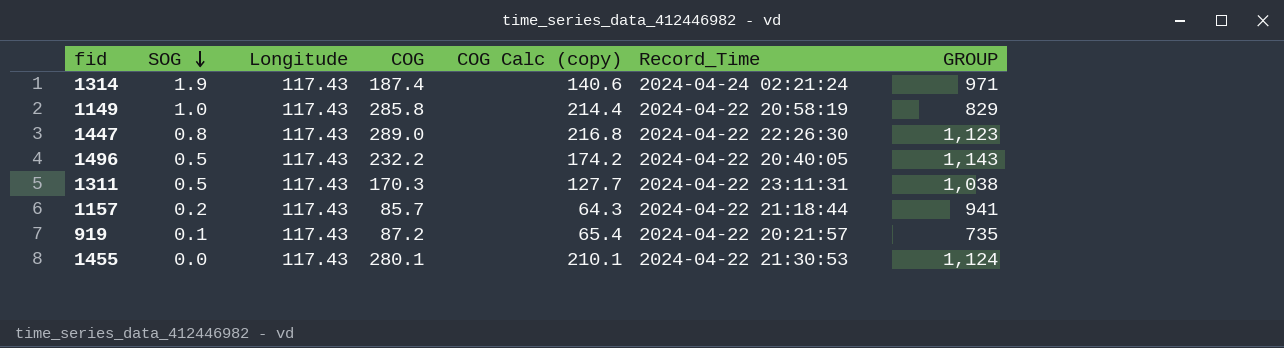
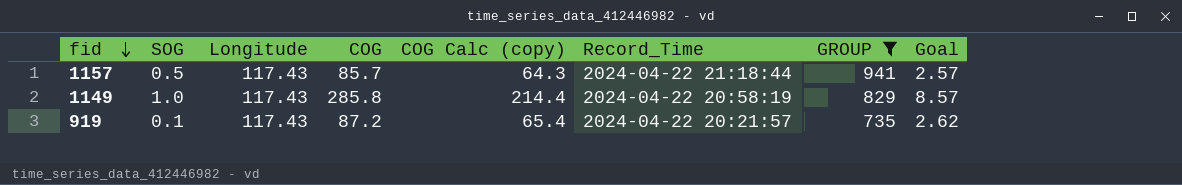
filter: none -> GROUP <= 941
row order: SOG descending -> fid descending
column Goal | formula: none -> [COG] * 0.03
1157 | SOG: 0.2 -> 0.5

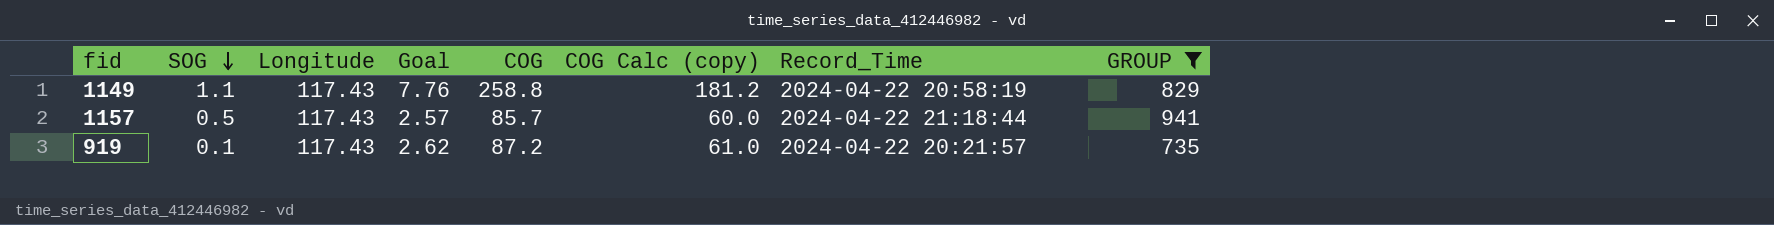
row order: fid descending -> SOG descending
column Goal | position: 8 -> 4
column COG Calc (copy) | formula: [COG] * 0.75 -> [COG] * 0.7
1149 | SOG: 1.0 -> 1.1
1149 | Goal: 8.57 -> 7.76
1149 | COG: 285.8 -> 258.8

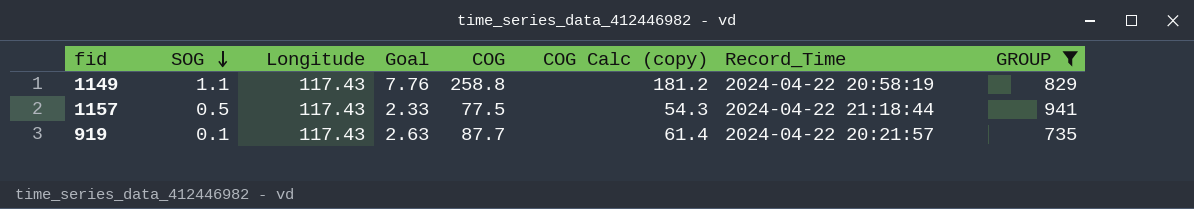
1157 | Goal: 2.57 -> 2.33
1157 | COG: 85.7 -> 77.5
1157 | COG Calc (copy): 60.0 -> 54.3
919 | Goal: 2.62 -> 2.63
919 | COG: 87.2 -> 87.7
919 | COG Calc (copy): 61.0 -> 61.4

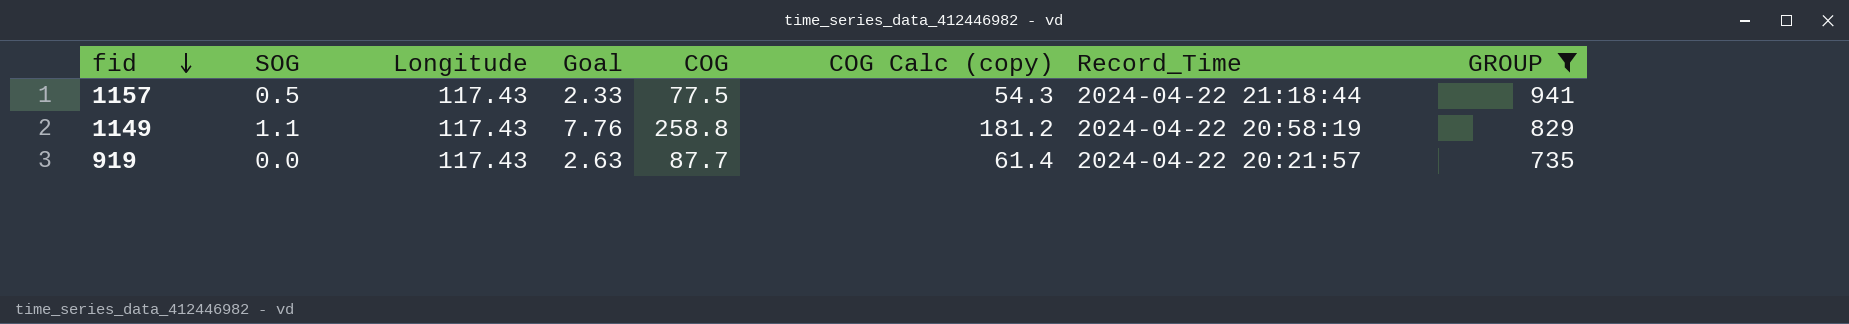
row order: SOG descending -> fid descending
919 | SOG: 0.1 -> 0.0

